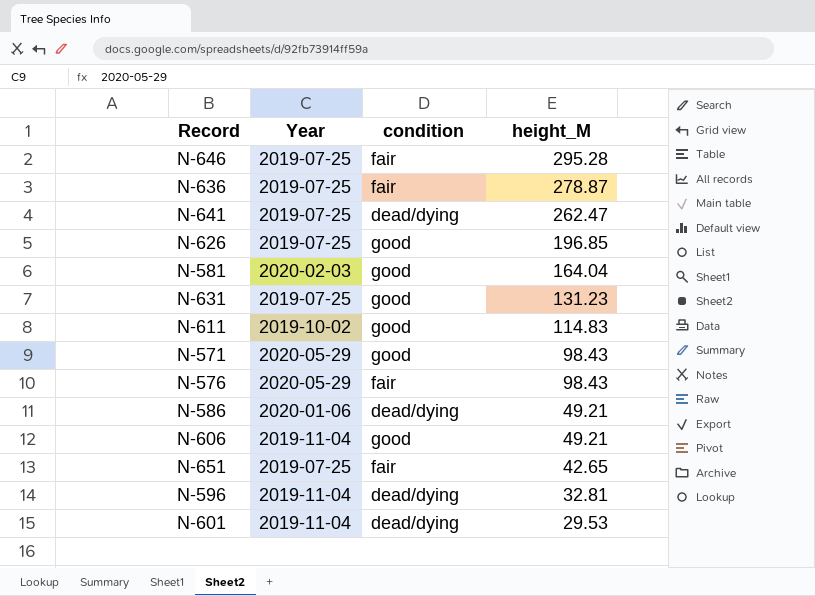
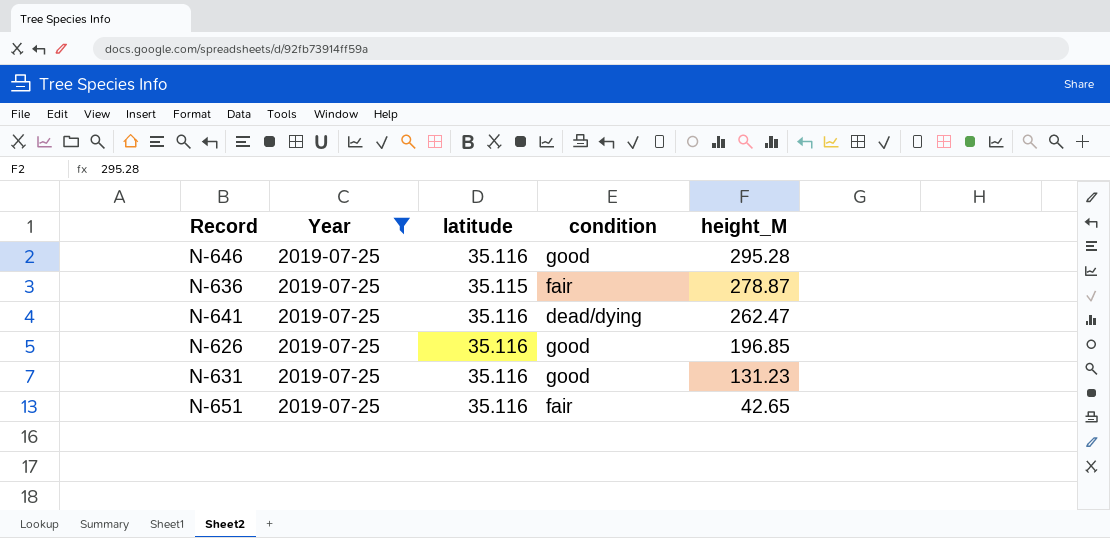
filter: none -> Year = 2019-07-25
column latitude | position: none -> 3
N-646 | condition: fair -> good

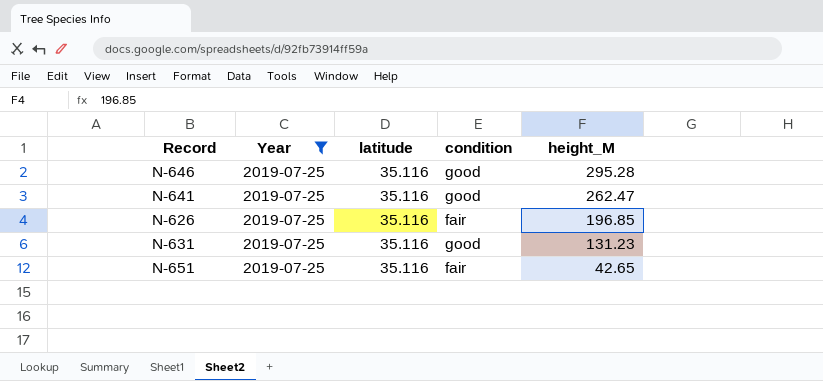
row N-636: 2019-07-25 | 35.115 | fair | 278.87 -> none
N-641 | condition: dead/dying -> good
N-626 | condition: good -> fair

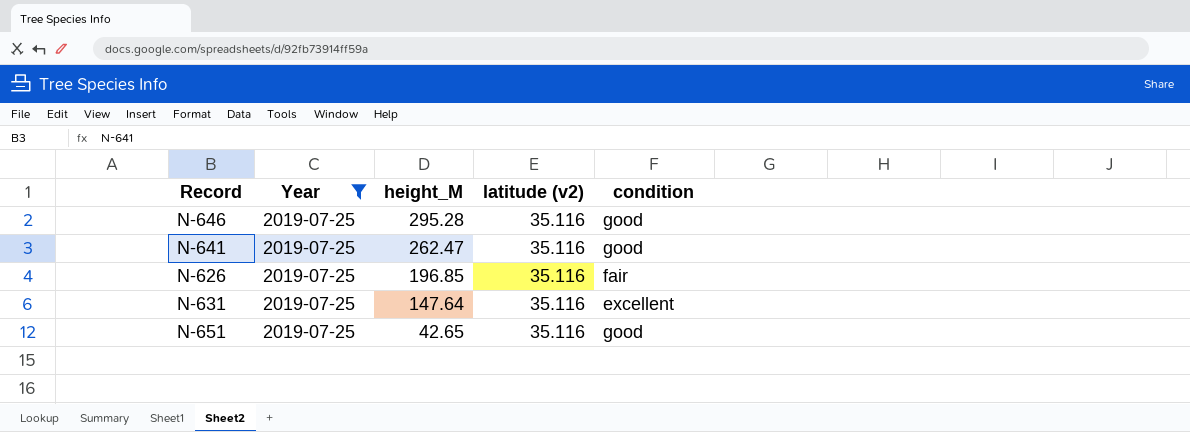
column height_M | position: 5 -> 3
column name: latitude -> latitude (v2)
N-631 | height_M: 131.23 -> 147.64
N-631 | condition: good -> excellent
N-651 | condition: fair -> good

